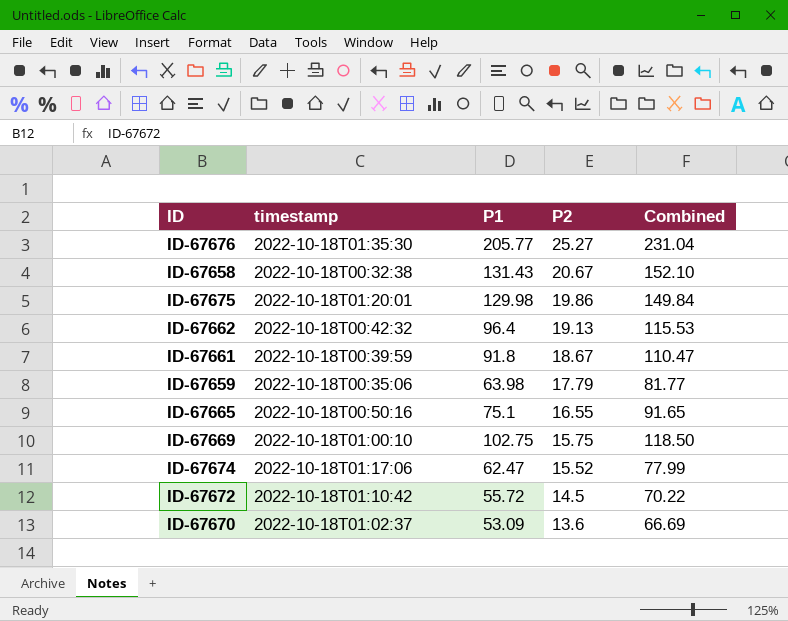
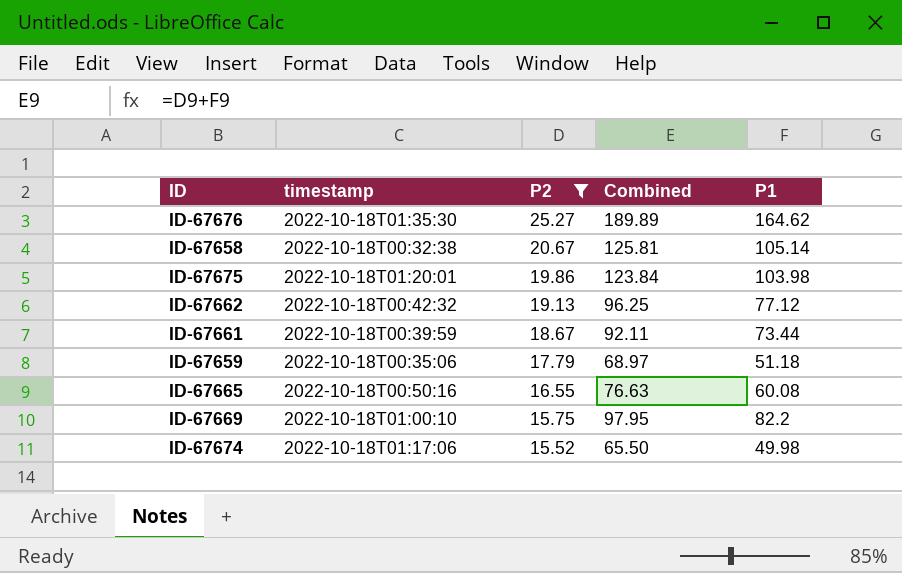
filter: none -> P2 >= 15.52
column P1 | position: 3 -> 5
ID-67676 | Combined: 231.04 -> 189.89
ID-67676 | P1: 205.77 -> 164.62
ID-67658 | Combined: 152.10 -> 125.81
ID-67658 | P1: 131.43 -> 105.14
ID-67675 | Combined: 149.84 -> 123.84
ID-67675 | P1: 129.98 -> 103.98
ID-67662 | Combined: 115.53 -> 96.25
ID-67662 | P1: 96.4 -> 77.12
ID-67661 | Combined: 110.47 -> 92.11
ID-67661 | P1: 91.8 -> 73.44
ID-67659 | Combined: 81.77 -> 68.97
ID-67659 | P1: 63.98 -> 51.18
ID-67665 | Combined: 91.65 -> 76.63
ID-67665 | P1: 75.1 -> 60.08
ID-67669 | Combined: 118.50 -> 97.95
ID-67669 | P1: 102.75 -> 82.2
ID-67674 | Combined: 77.99 -> 65.50
ID-67674 | P1: 62.47 -> 49.98

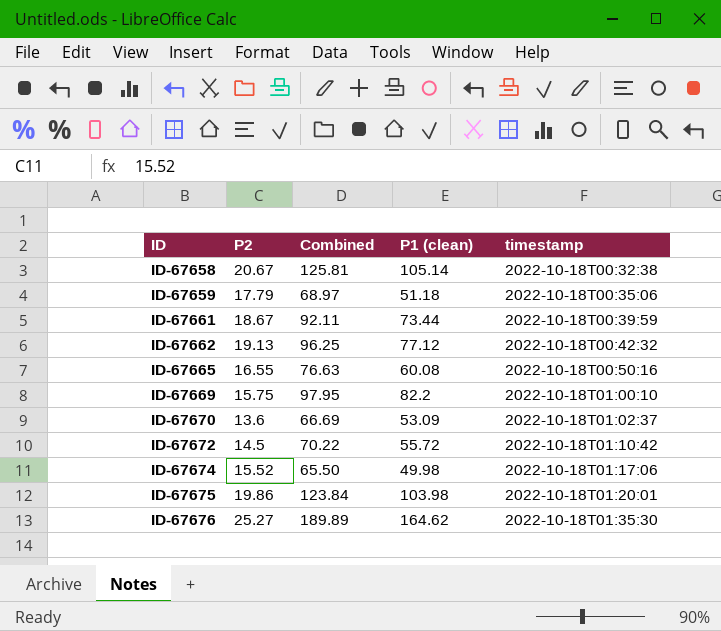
filter: P2 >= 15.52 -> none
row order: P2 descending -> ID ascending
column name: P1 -> P1 (clean)
column timestamp | position: 2 -> 5

